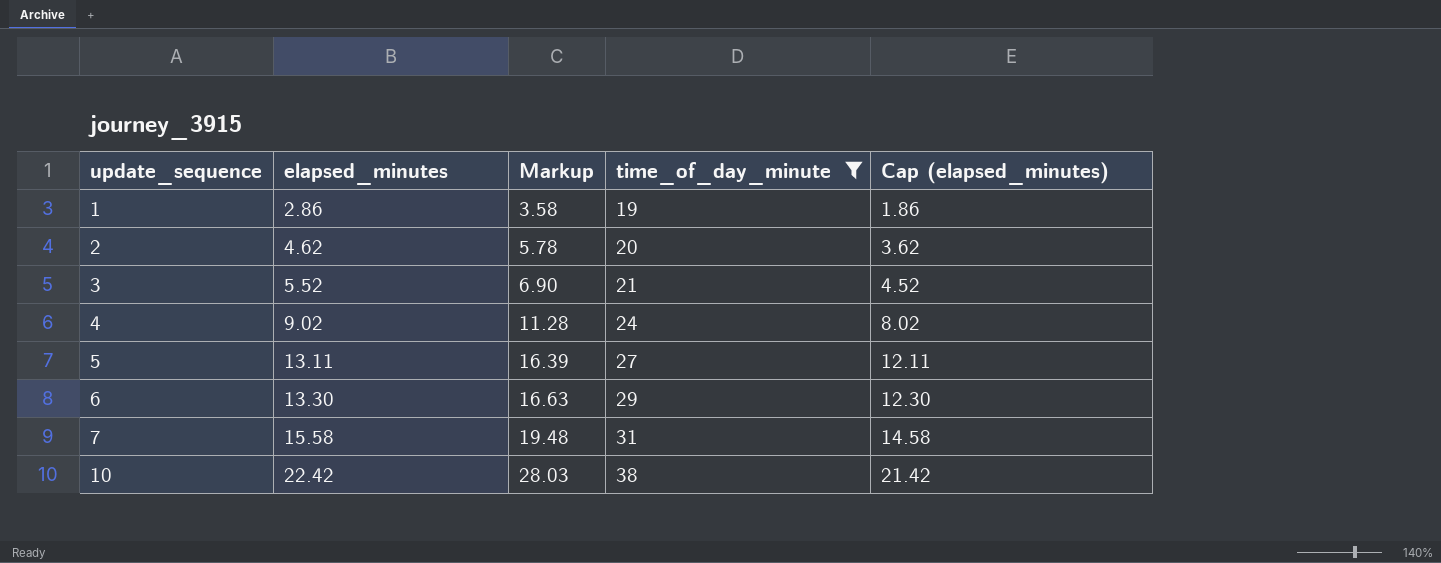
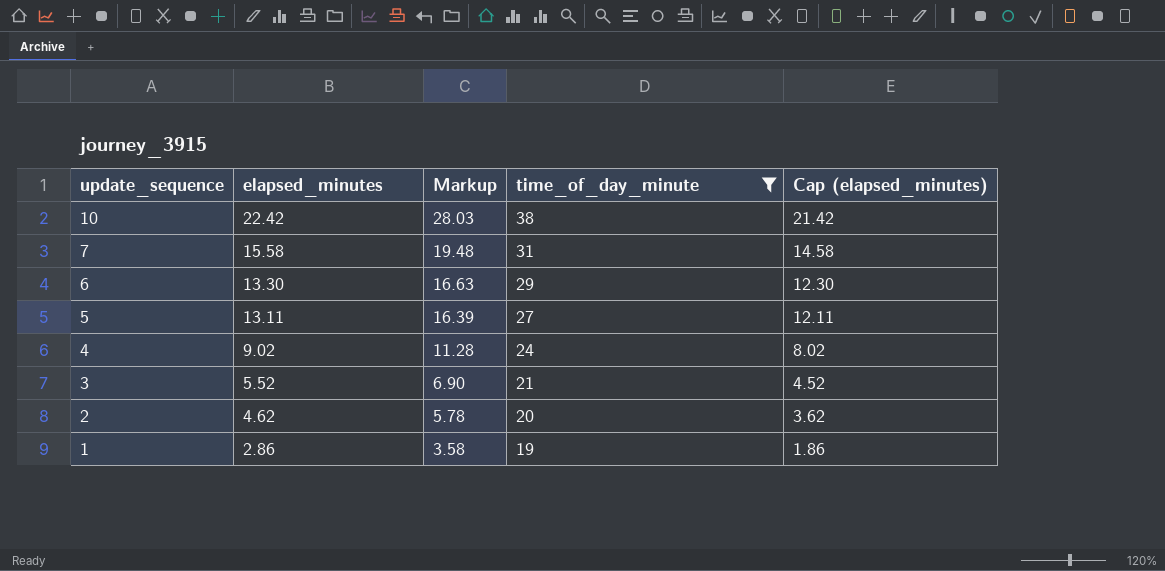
row order: update_sequence ascending -> update_sequence descending

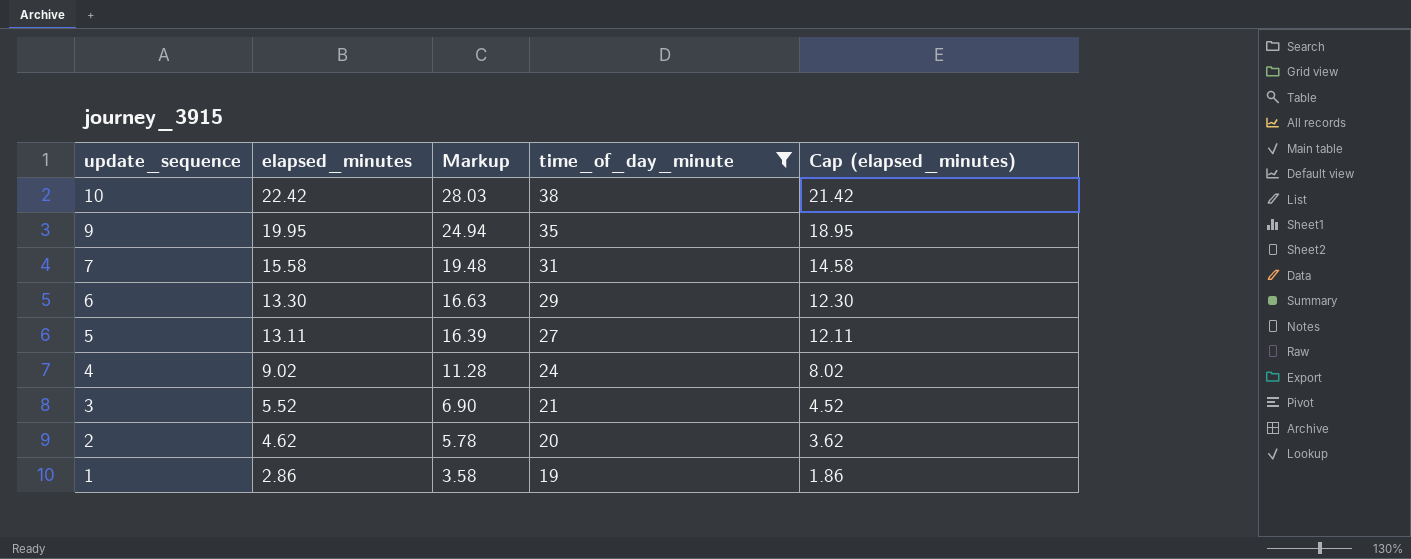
row 9: none -> 19.95 | 24.94 | 35 | 18.95

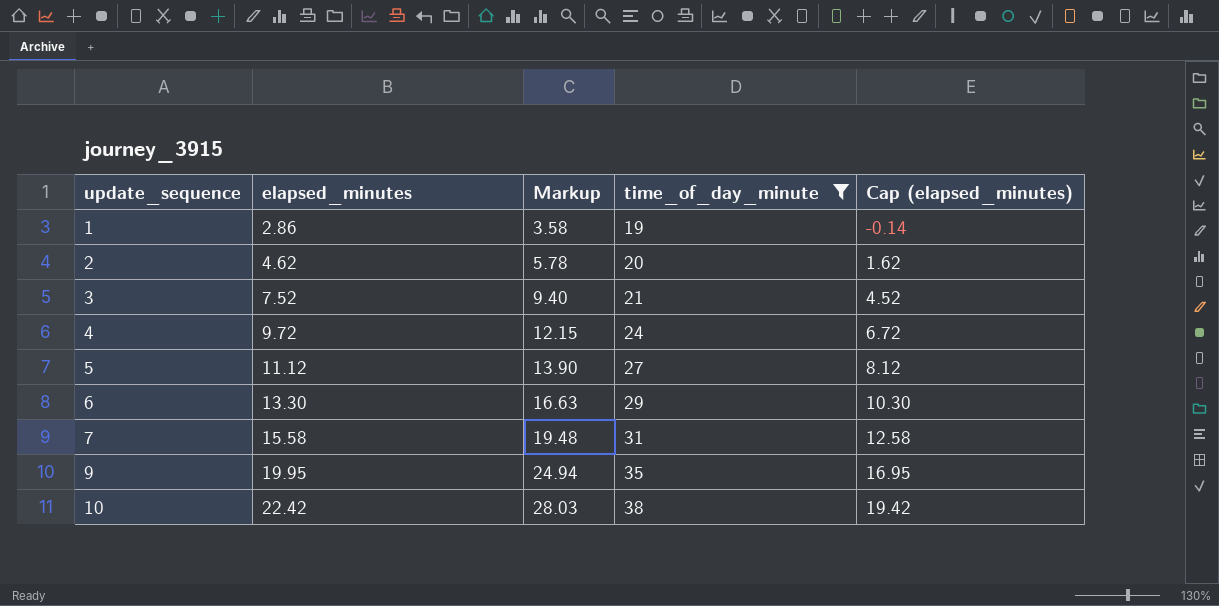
row order: update_sequence descending -> update_sequence ascending
column Cap (elapsed_minutes) | formula: [elapsed_minutes] - 1 -> [elapsed_minutes] - 3
3 | elapsed_minutes: 5.52 -> 7.52
3 | Markup: 6.90 -> 9.40
4 | elapsed_minutes: 9.02 -> 9.72
4 | Markup: 11.28 -> 12.15
5 | elapsed_minutes: 13.11 -> 11.12
5 | Markup: 16.39 -> 13.90

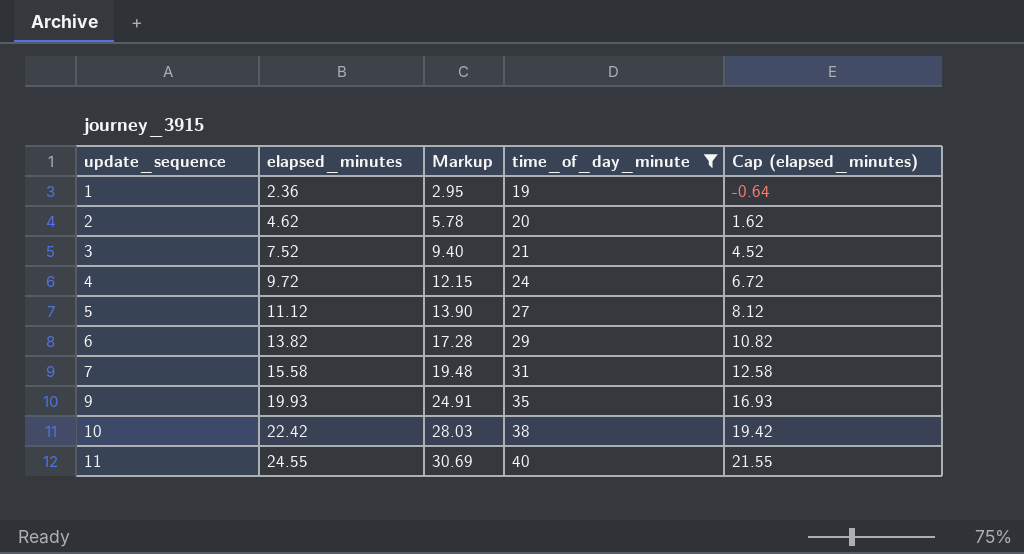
1 | elapsed_minutes: 2.86 -> 2.36
1 | Markup: 3.58 -> 2.95
1 | Cap (elapsed_minutes): -0.14 -> -0.64
6 | elapsed_minutes: 13.30 -> 13.82
6 | Markup: 16.63 -> 17.28
6 | Cap (elapsed_minutes): 10.30 -> 10.82
9 | elapsed_minutes: 19.95 -> 19.93
9 | Markup: 24.94 -> 24.91
9 | Cap (elapsed_minutes): 16.95 -> 16.93
row 11: none -> 24.55 | 30.69 | 40 | 21.55

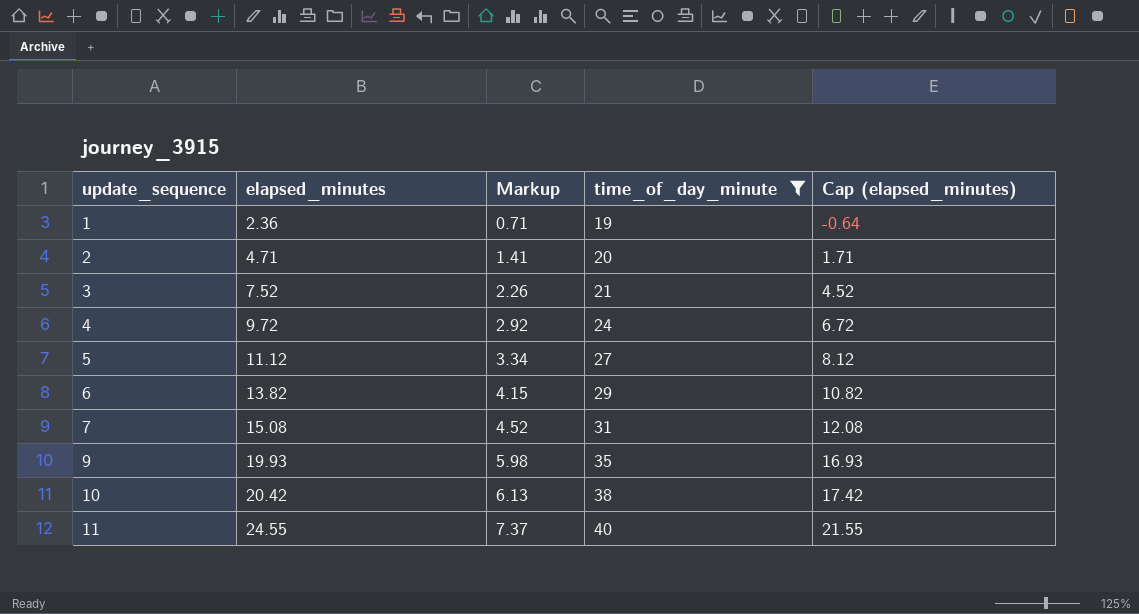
column Markup | formula: [elapsed_minutes] * 1.25 -> [elapsed_minutes] * 0.3
2 | elapsed_minutes: 4.62 -> 4.71
2 | Cap (elapsed_minutes): 1.62 -> 1.71
7 | elapsed_minutes: 15.58 -> 15.08
7 | Cap (elapsed_minutes): 12.58 -> 12.08
10 | elapsed_minutes: 22.42 -> 20.42
10 | Cap (elapsed_minutes): 19.42 -> 17.42

